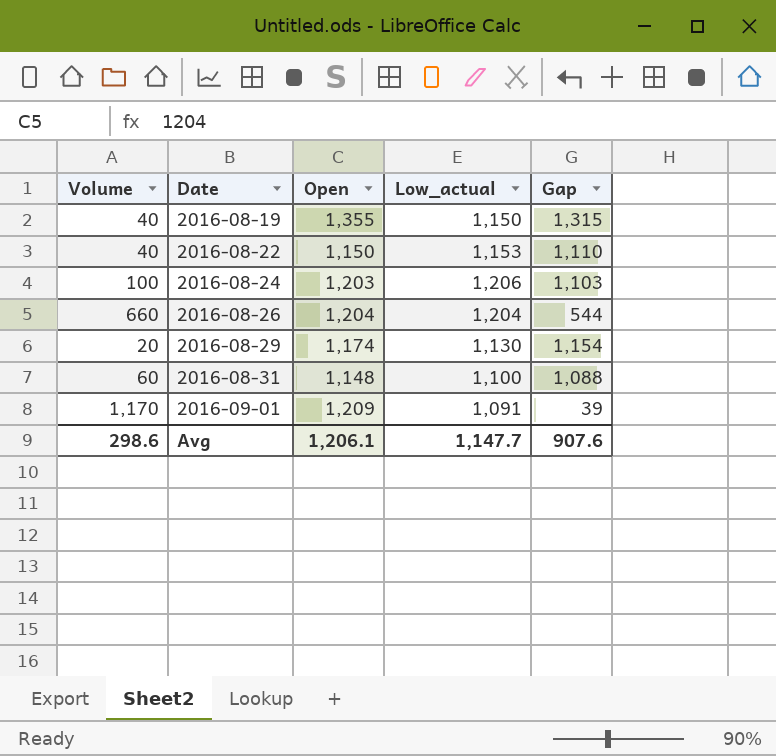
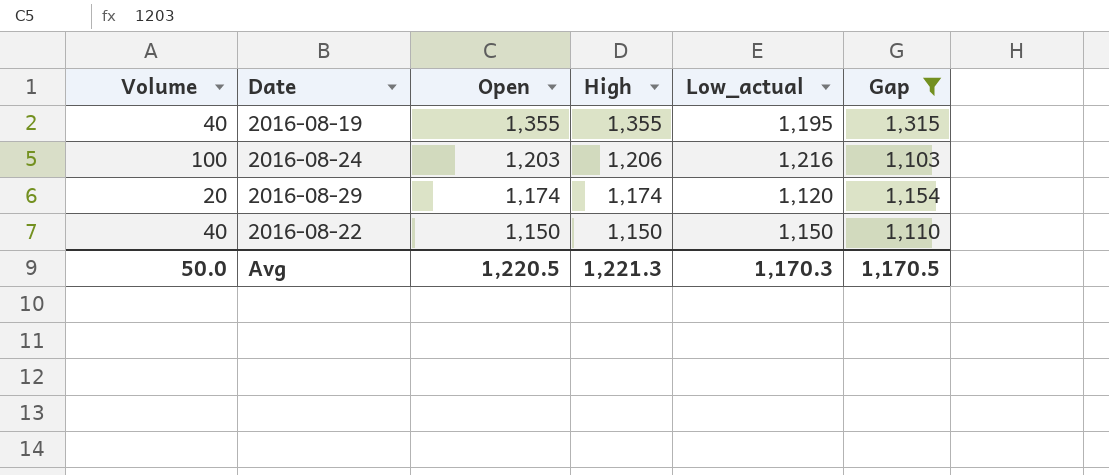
filter: none -> Gap >= 1,103
row order: Date ascending -> Open descending
column High | position: none -> 4
2016-08-19 | Low_actual: 1,150 -> 1,195
2016-08-24 | Low_actual: 1,206 -> 1,216
2016-08-29 | Low_actual: 1,130 -> 1,120
2016-08-22 | Low_actual: 1,153 -> 1,150
Avg | Volume: 298.6 -> 50.0
Avg | Open: 1,206.1 -> 1,220.5
Avg | Low_actual: 1,147.7 -> 1,170.3
Avg | Gap: 907.6 -> 1,170.5

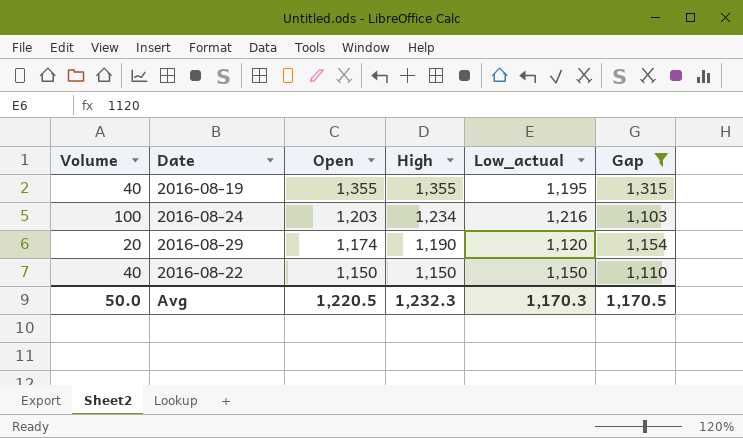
2016-08-24 | High: 1,206 -> 1,234
2016-08-29 | High: 1,174 -> 1,190
Avg | High: 1,221.3 -> 1,232.3

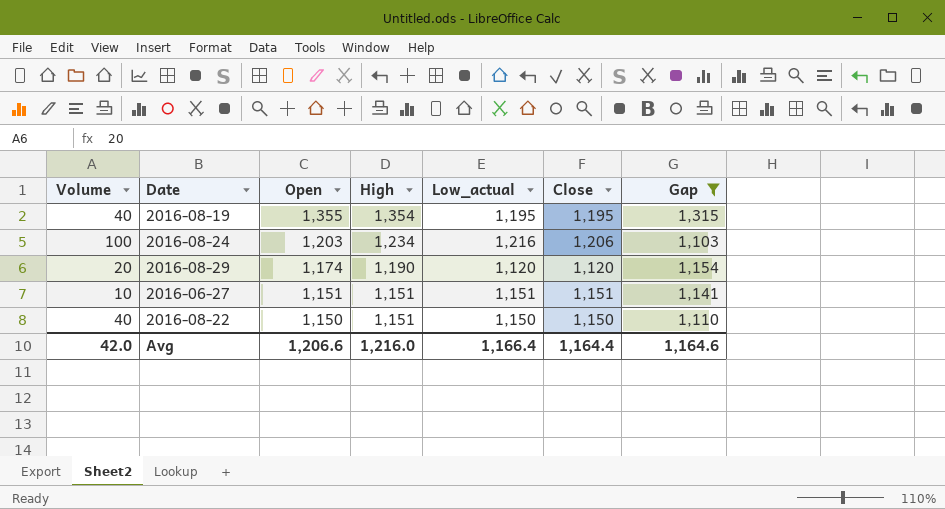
column Close | position: none -> 6
2016-08-19 | High: 1,355 -> 1,354
row 2016-06-27: none -> 10 | 1,151 | 1,151 | 1,151 | 1,151 | 1,141
2016-08-22 | High: 1,150 -> 1,151
Avg | Volume: 50.0 -> 42.0
Avg | Open: 1,220.5 -> 1,206.6
Avg | High: 1,232.3 -> 1,216.0
Avg | Low_actual: 1,170.3 -> 1,166.4
Avg | Gap: 1,170.5 -> 1,164.6

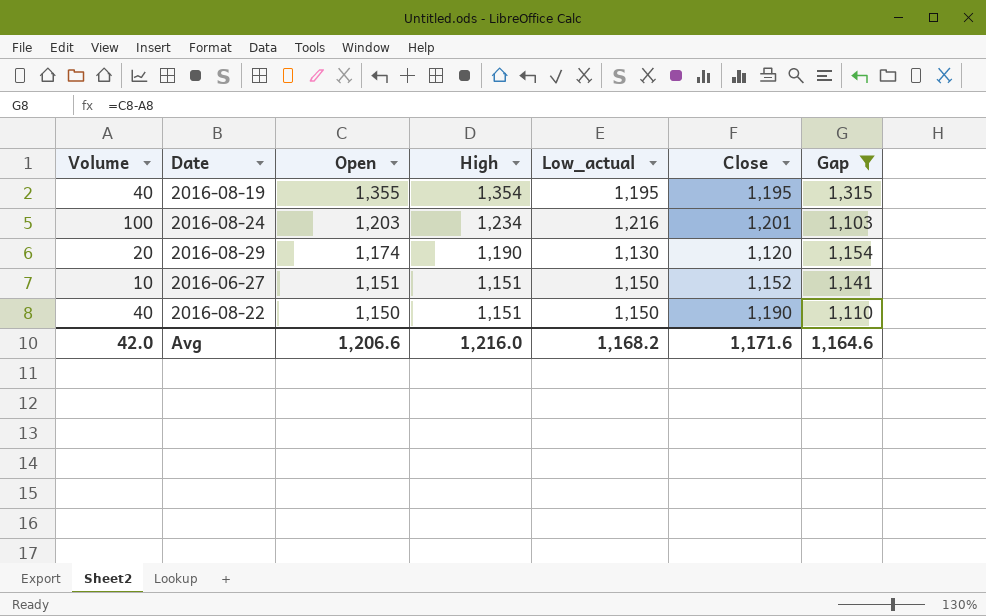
2016-08-24 | Close: 1,206 -> 1,201
2016-08-29 | Low_actual: 1,120 -> 1,130
2016-06-27 | Low_actual: 1,151 -> 1,150
2016-06-27 | Close: 1,151 -> 1,152
2016-08-22 | Close: 1,150 -> 1,190
Avg | Low_actual: 1,166.4 -> 1,168.2
Avg | Close: 1,164.4 -> 1,171.6

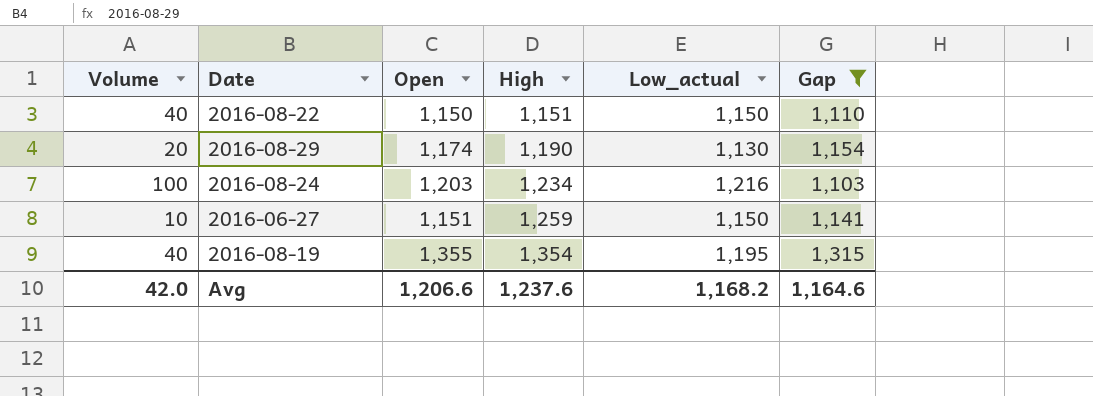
row order: Open descending -> High ascending
column Close | position: 6 -> none
2016-06-27 | High: 1,151 -> 1,259
Avg | High: 1,216.0 -> 1,237.6

